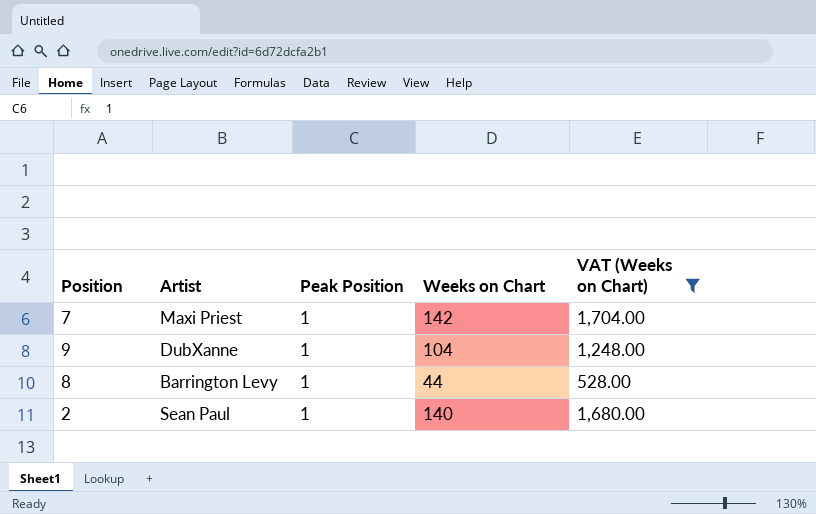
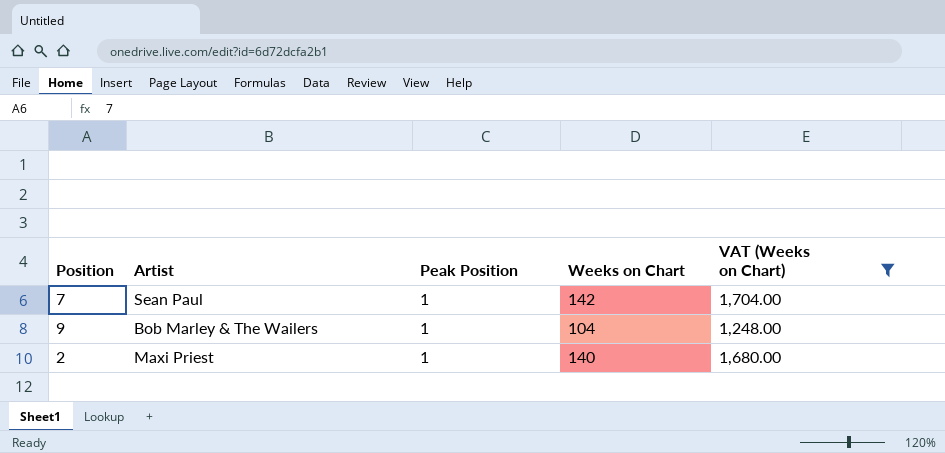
row 8: Barrington Levy | 1 | 44 | 528.00 -> none
7 | Artist: Maxi Priest -> Sean Paul
9 | Artist: DubXanne -> Bob Marley & The Wailers
2 | Artist: Sean Paul -> Maxi Priest

